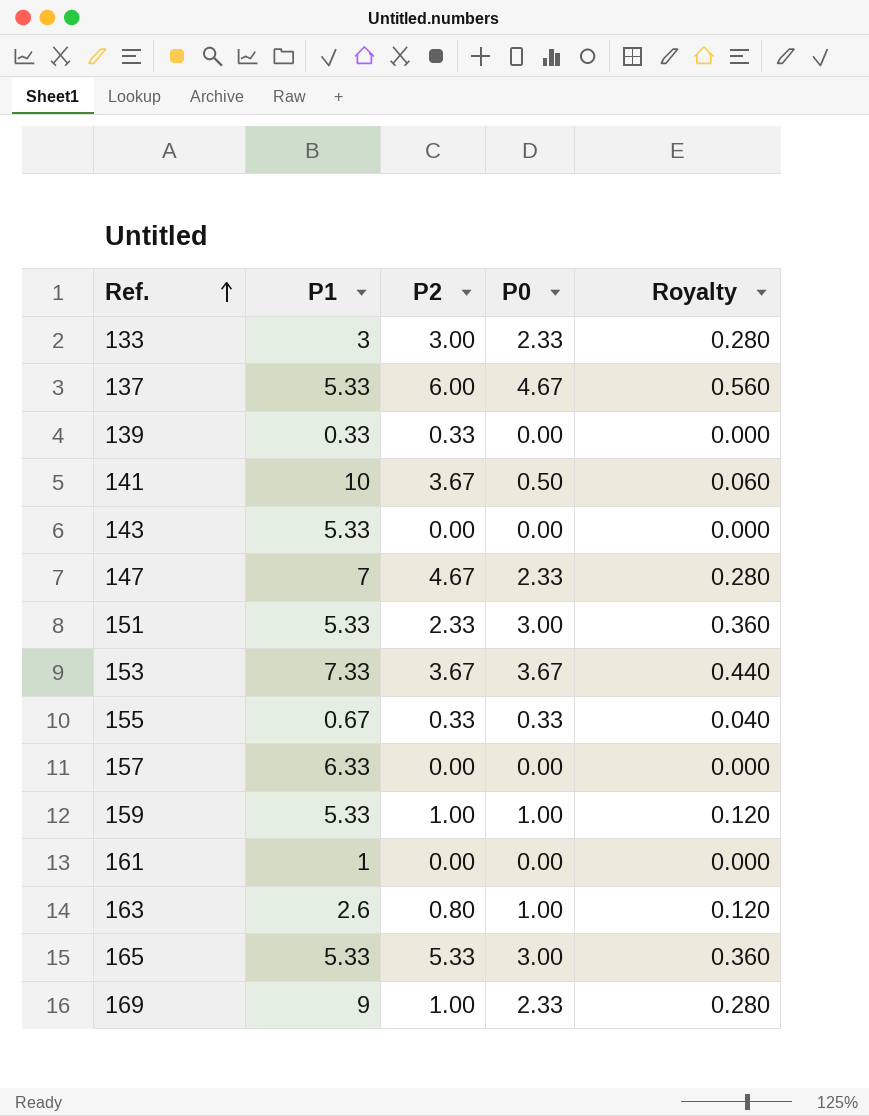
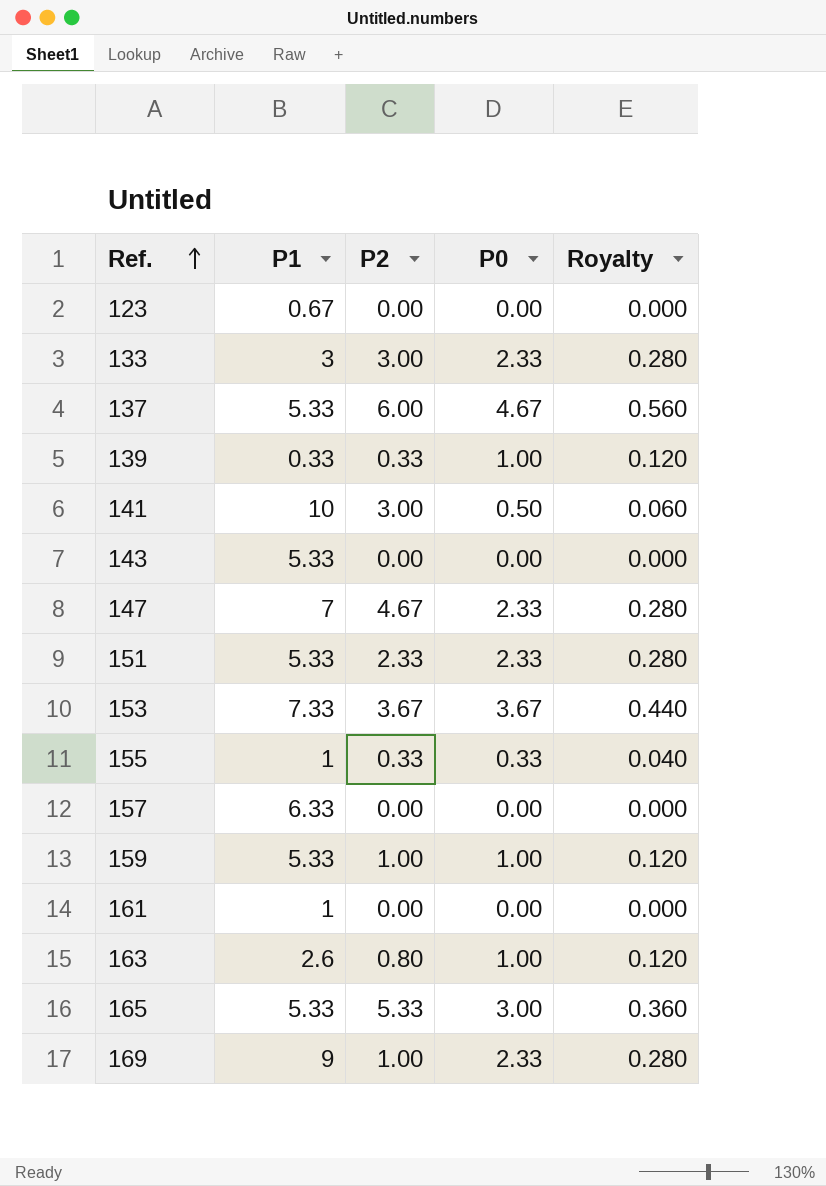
row 123: none -> 0.67 | 0.00 | 0.00 | 0.000
139 | P0: 0.00 -> 1.00
139 | Royalty: 0.000 -> 0.120
141 | P2: 3.67 -> 3.00
151 | P0: 3.00 -> 2.33
151 | Royalty: 0.360 -> 0.280
155 | P1: 0.67 -> 1

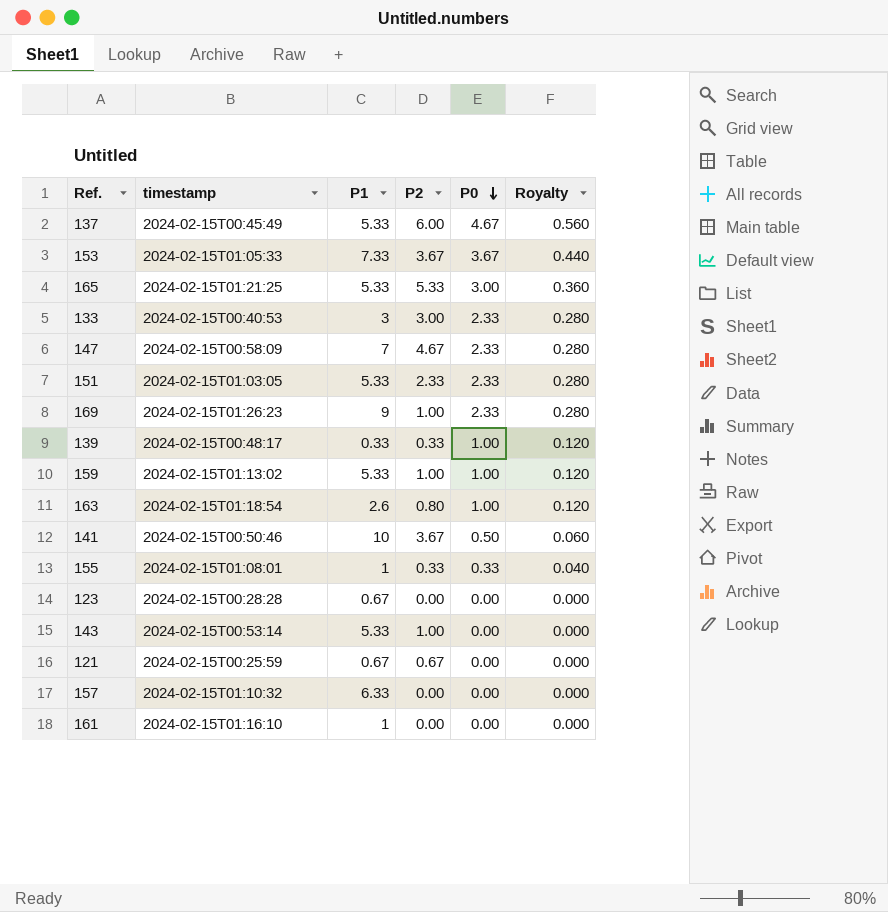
row order: Ref. ascending -> P0 descending
column timestamp | position: none -> 2
141 | P2: 3.00 -> 3.67
143 | P2: 0.00 -> 1.00
row 121: none -> 2024-02-15T00:25:59 | 0.67 | 0.67 | 0.00 | 0.000

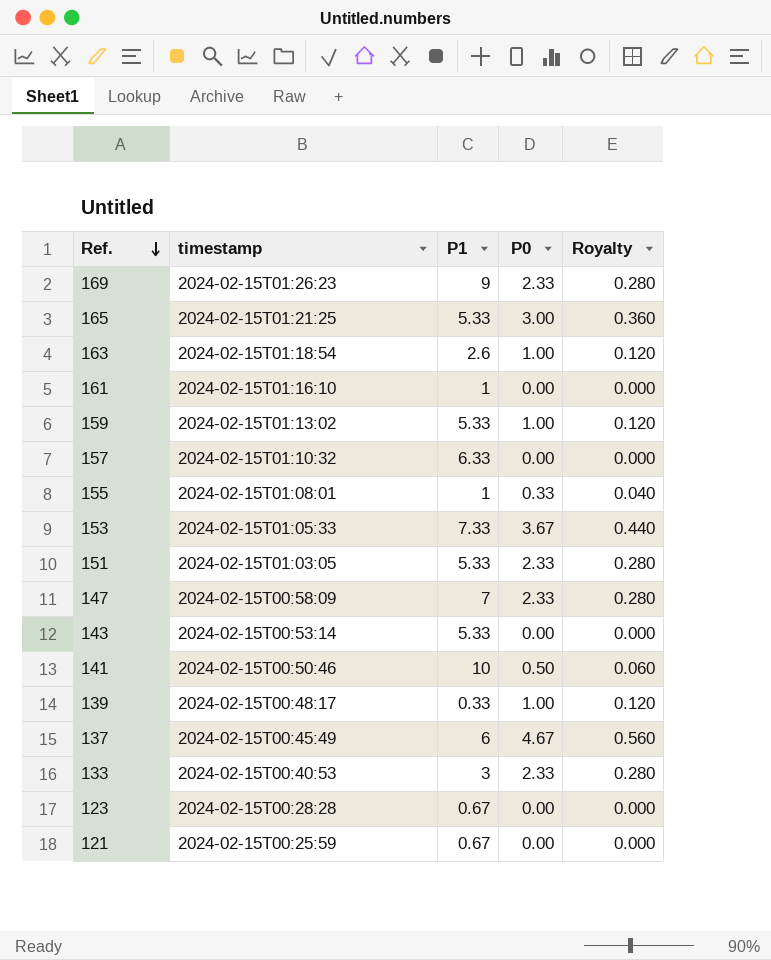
row order: P0 descending -> Ref. descending
column P2 | position: 4 -> none
137 | P1: 5.33 -> 6

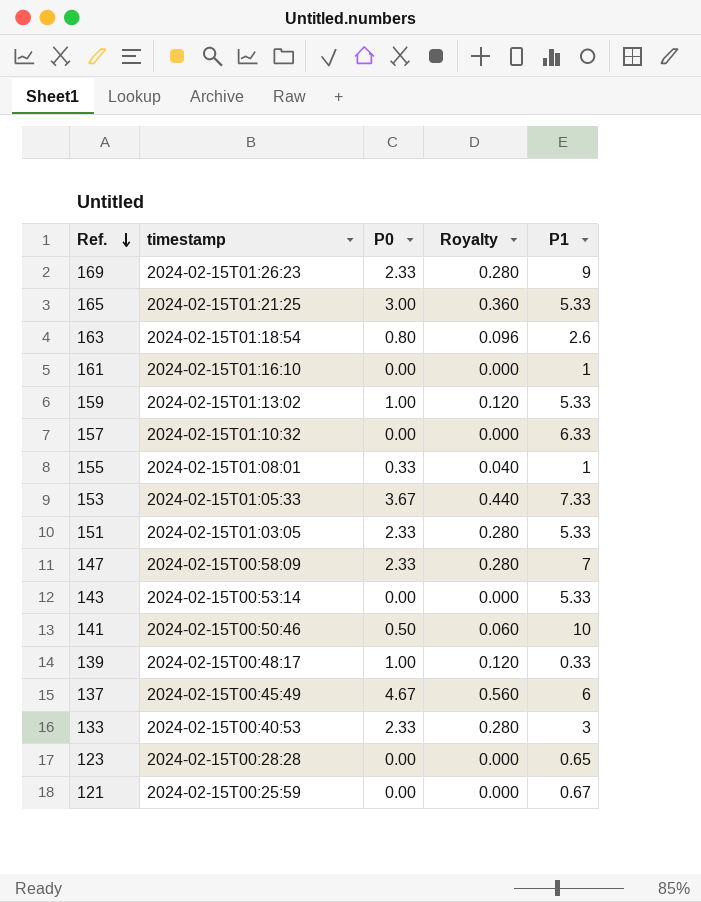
column P1 | position: 3 -> 5
163 | P0: 1.00 -> 0.80
163 | Royalty: 0.120 -> 0.096
123 | P1: 0.67 -> 0.65

